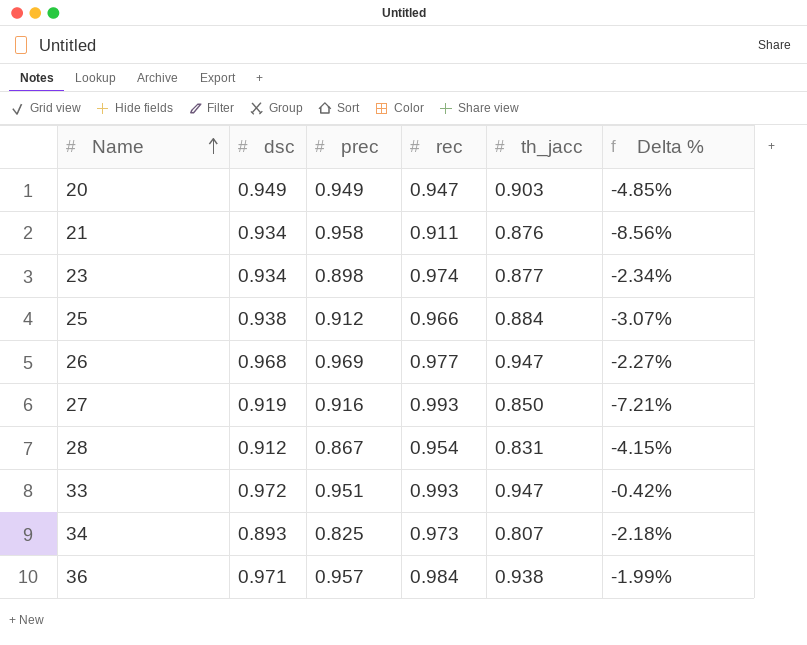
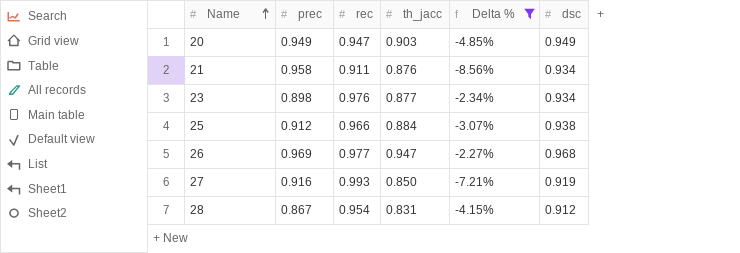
filter: none -> Delta % <= -2.27%
column dsc | position: 2 -> 6
23 | rec: 0.974 -> 0.976

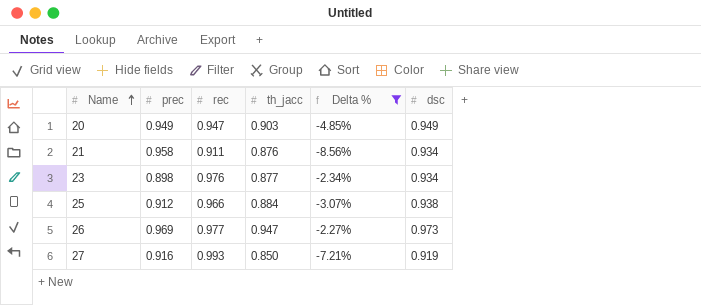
row 28: 0.867 | 0.954 | 0.831 | -4.15% | 0.912 -> none
26 | dsc: 0.968 -> 0.973

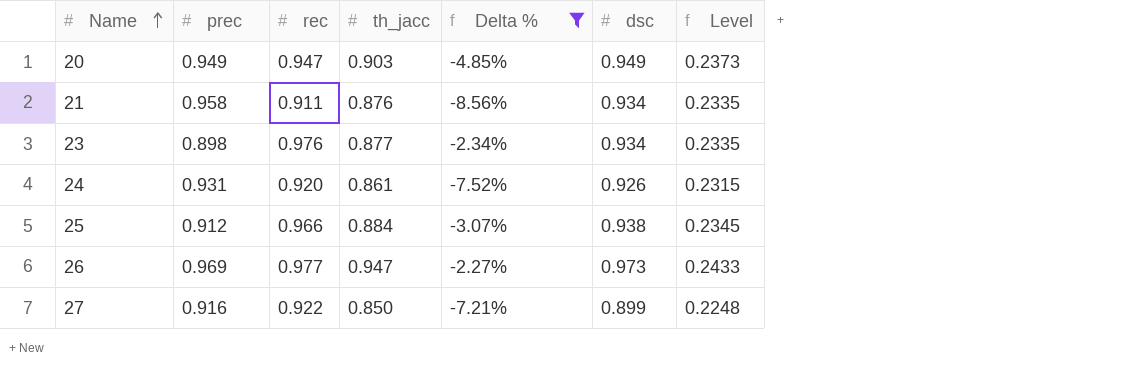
column Level | formula: none -> [dsc] * 0.25
row 24: none -> 0.931 | 0.920 | 0.861 | -7.52% | 0.926 | 0.2315
27 | rec: 0.993 -> 0.922
27 | dsc: 0.919 -> 0.899

